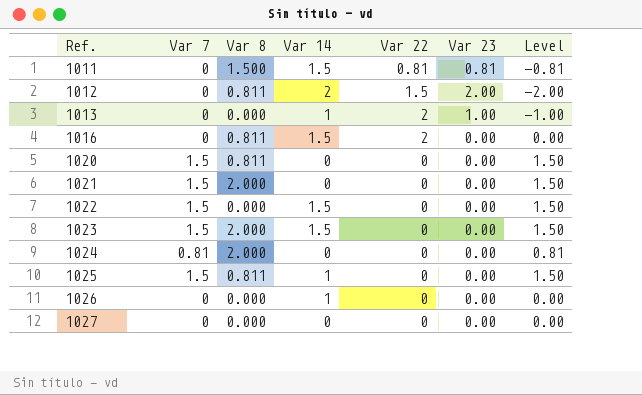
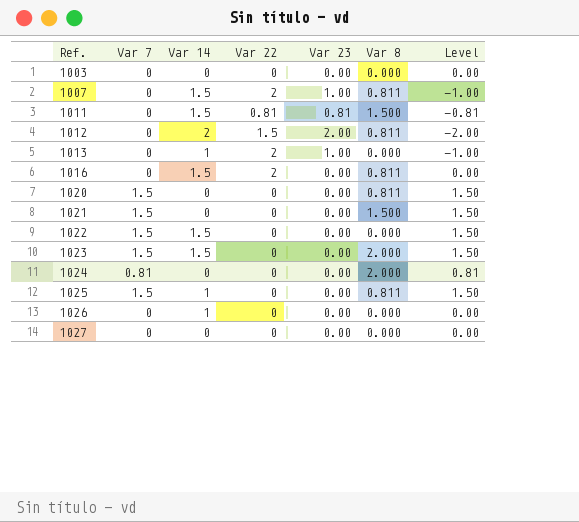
column Var 8 | position: 3 -> 6
row 1003: none -> 0 | 0 | 0 | 0.00 | 0.000 | 0.00
row 1007: none -> 0 | 1.5 | 2 | 1.00 | 0.811 | -1.00
1021 | Var 8: 2.000 -> 1.500

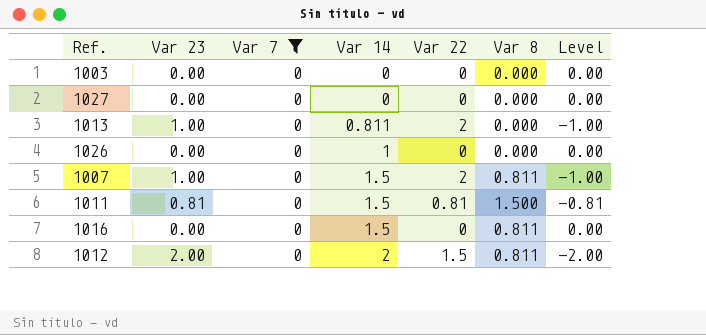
filter: none -> Var 7 = 0
row order: Ref. ascending -> Var 14 ascending
column Var 23 | position: 5 -> 2
1013 | Var 14: 1 -> 0.811
1016 | Var 22: 2 -> 0

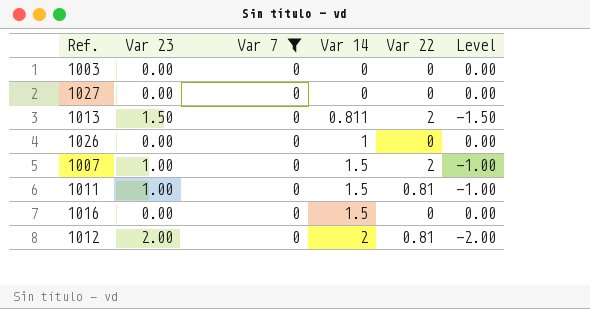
column Var 8 | position: 6 -> none
1013 | Var 23: 1.00 -> 1.50
1013 | Level: -1.00 -> -1.50
1011 | Var 23: 0.81 -> 1.00
1011 | Level: -0.81 -> -1.00
1012 | Var 22: 1.5 -> 0.81

